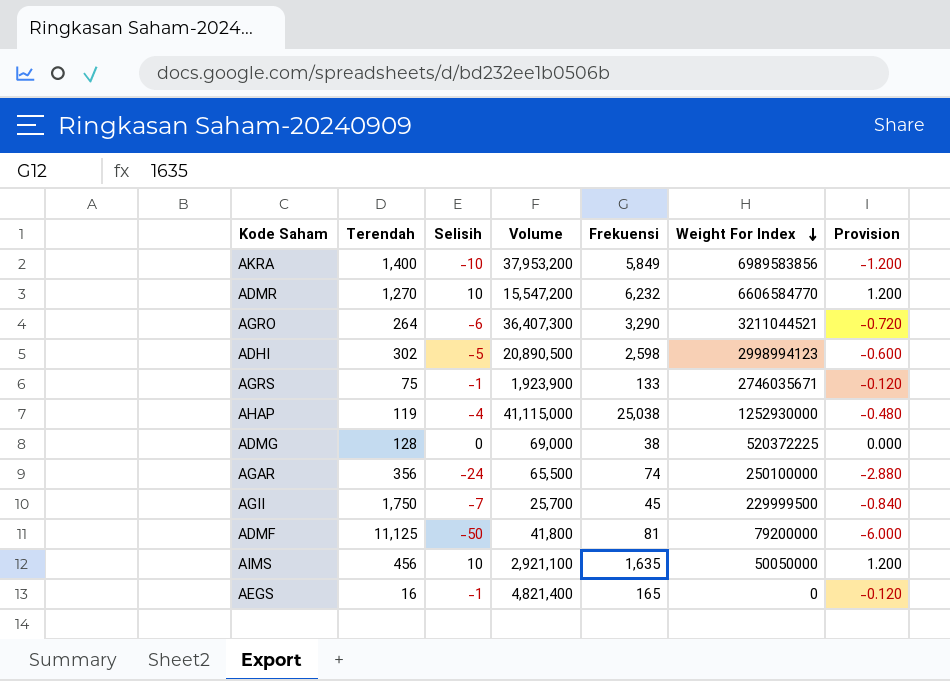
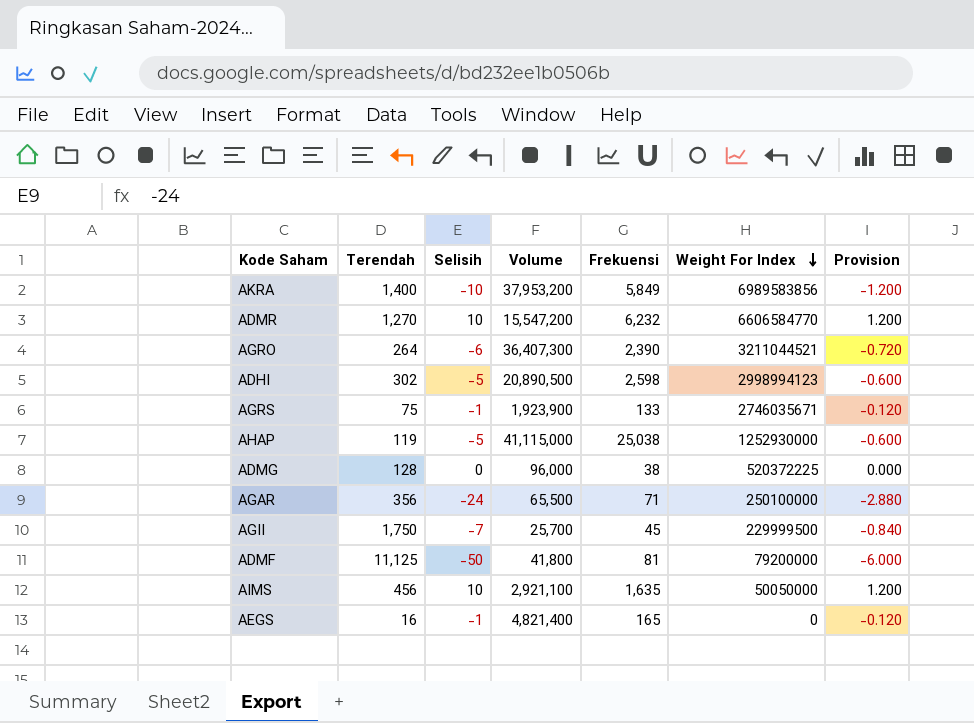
AGRO | Frekuensi: 3,290 -> 2,390
AHAP | Selisih: -4 -> -5
AHAP | Provision: -0.480 -> -0.600
ADMG | Volume: 69,000 -> 96,000
AGAR | Frekuensi: 74 -> 71

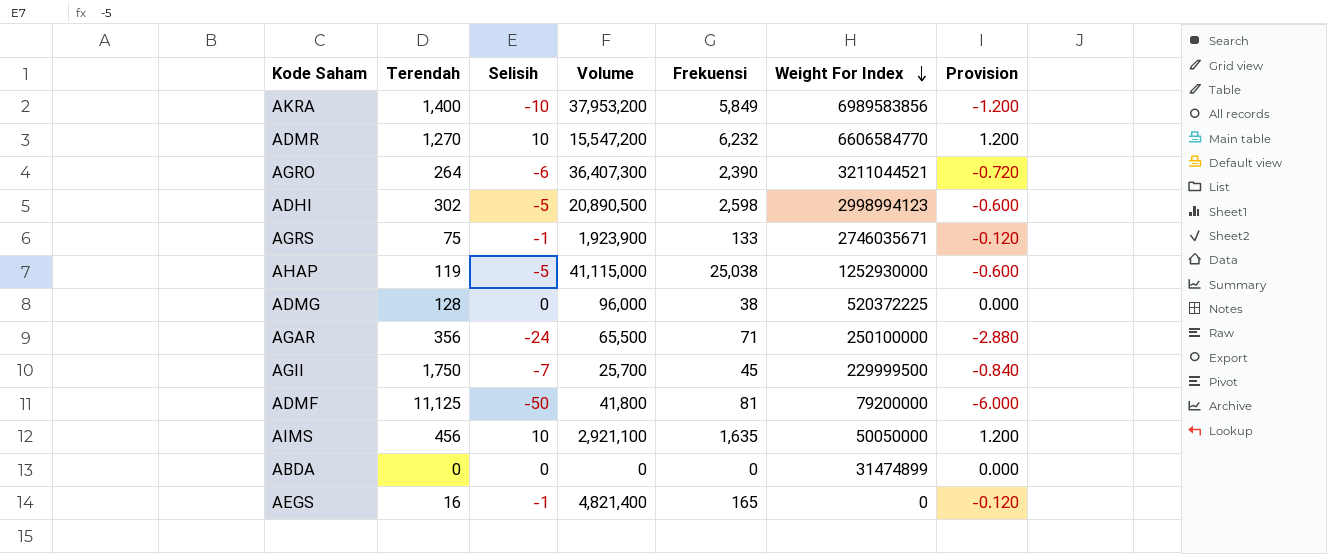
row ABDA: none -> 0 | 0 | 0 | 0 | 31474899 | 0.000

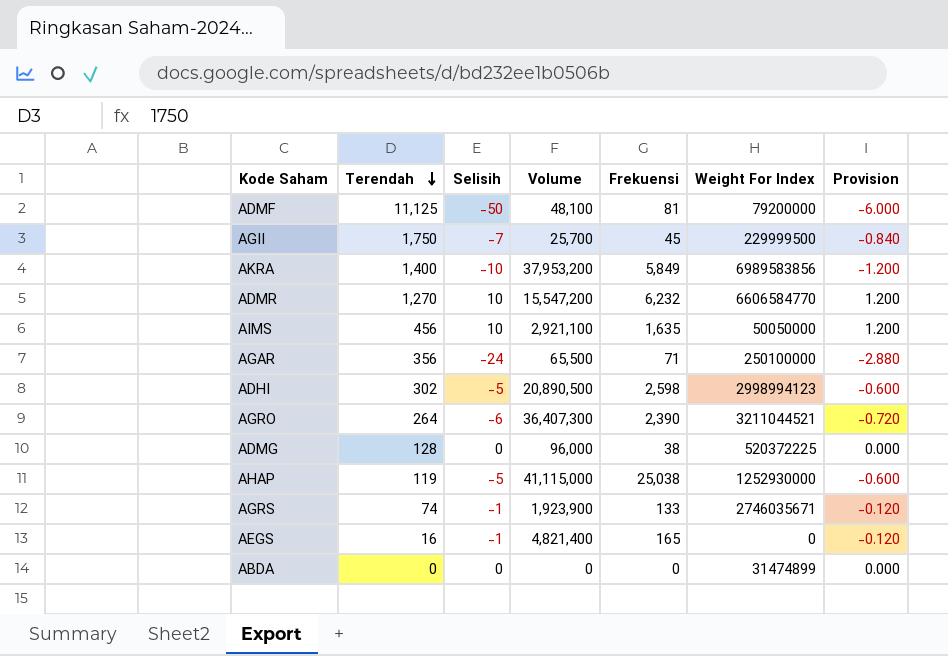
row order: Weight For Index descending -> Terendah descending
ADMF | Volume: 41,800 -> 48,100
AGRS | Terendah: 75 -> 74

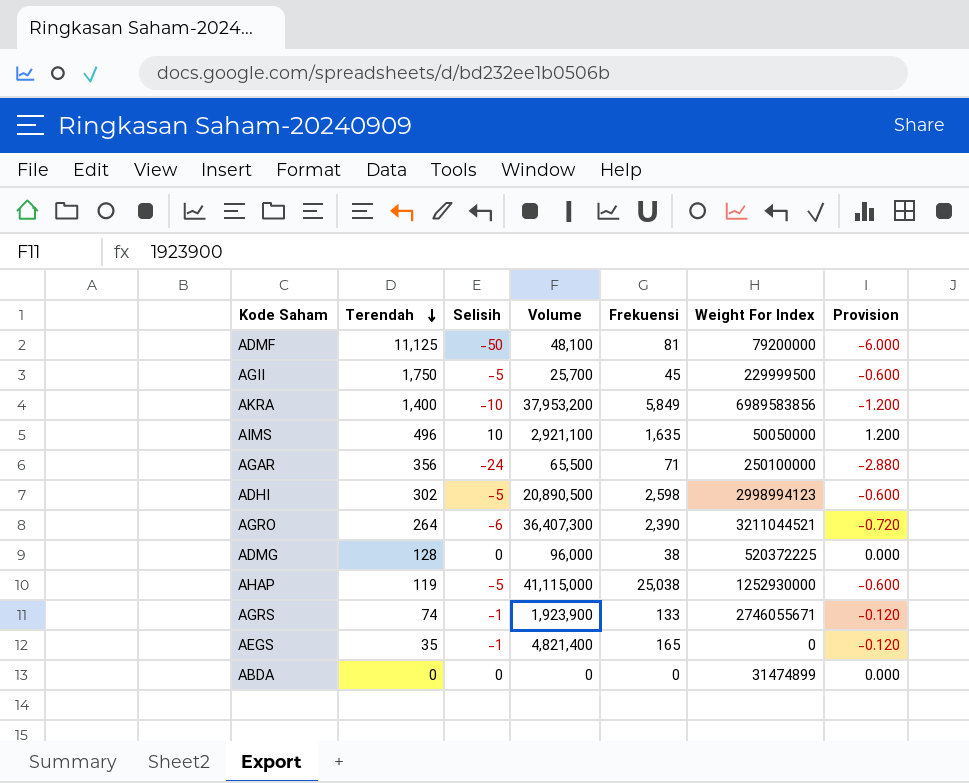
row ADMR: 1,270 | 10 | 15,547,200 | 6,232 | 6606584770 | 1.200 -> none
AGII | Selisih: -7 -> -5
AGII | Provision: -0.840 -> -0.600
AIMS | Terendah: 456 -> 496
AGRS | Weight For Index: 2746035671 -> 2746055671
AEGS | Terendah: 16 -> 35

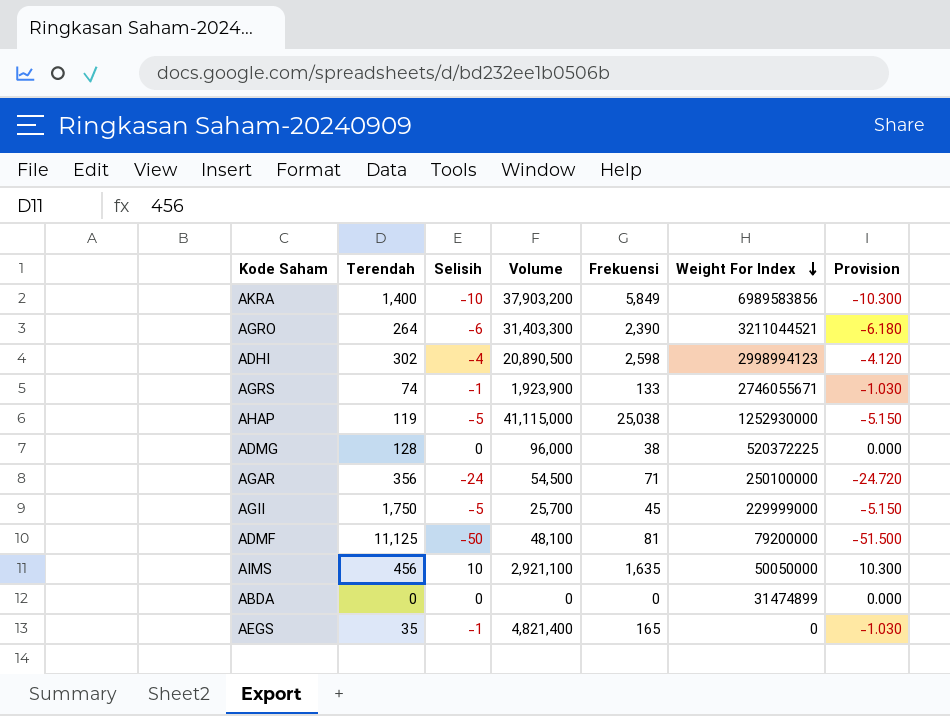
row order: Terendah descending -> Weight For Index descending
column Provision | formula: [Selisih] * 0.12 -> [Selisih] * 1.03
AKRA | Volume: 37,953,200 -> 37,903,200
AGRO | Volume: 36,407,300 -> 31,403,300
ADHI | Selisih: -5 -> -4
AGAR | Volume: 65,500 -> 54,500
AGII | Weight For Index: 229999500 -> 229999000
AIMS | Terendah: 496 -> 456

